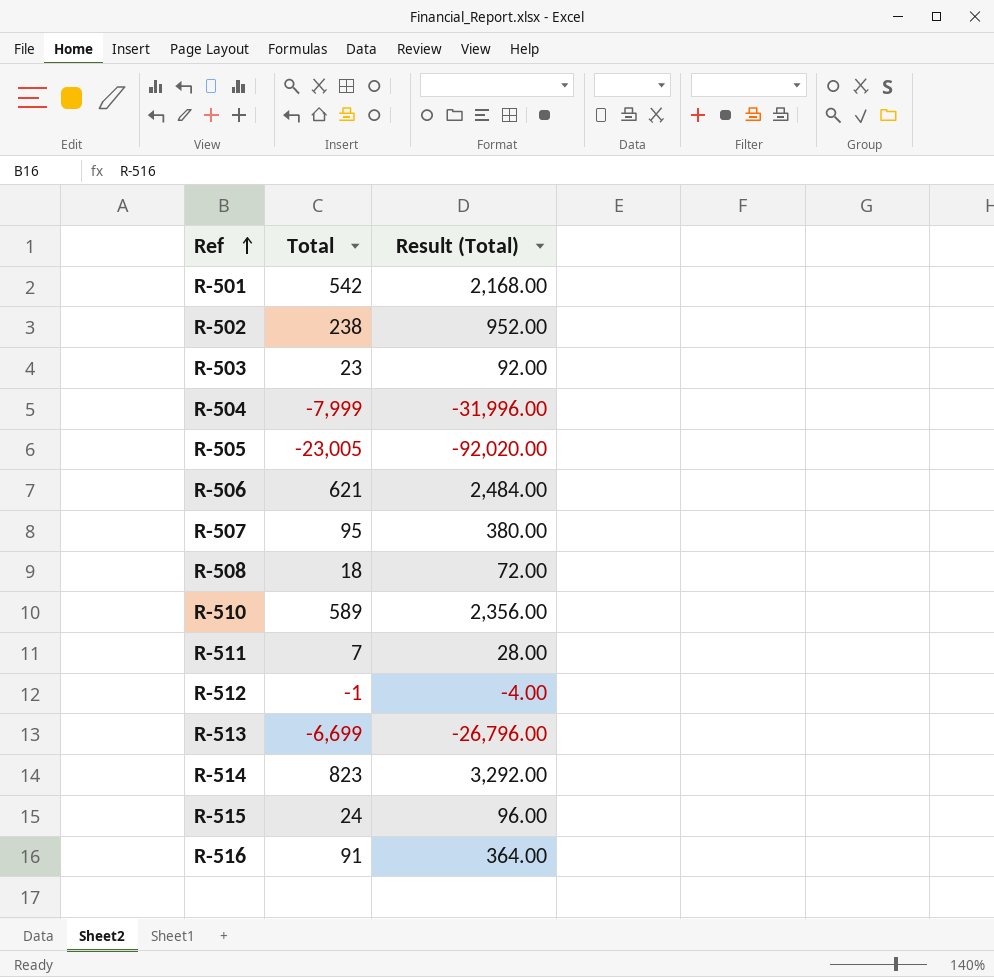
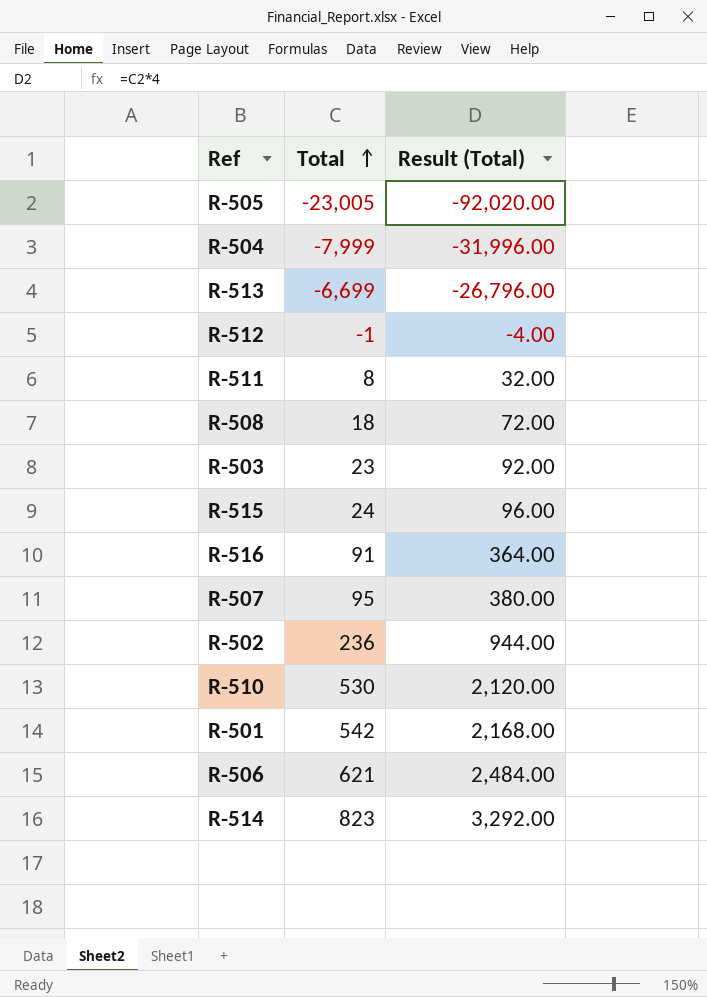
row order: Ref ascending -> Total ascending
R-511 | Total: 7 -> 8
R-511 | Result (Total): 28.00 -> 32.00
R-502 | Total: 238 -> 236
R-502 | Result (Total): 952.00 -> 944.00
R-510 | Total: 589 -> 530
R-510 | Result (Total): 2,356.00 -> 2,120.00

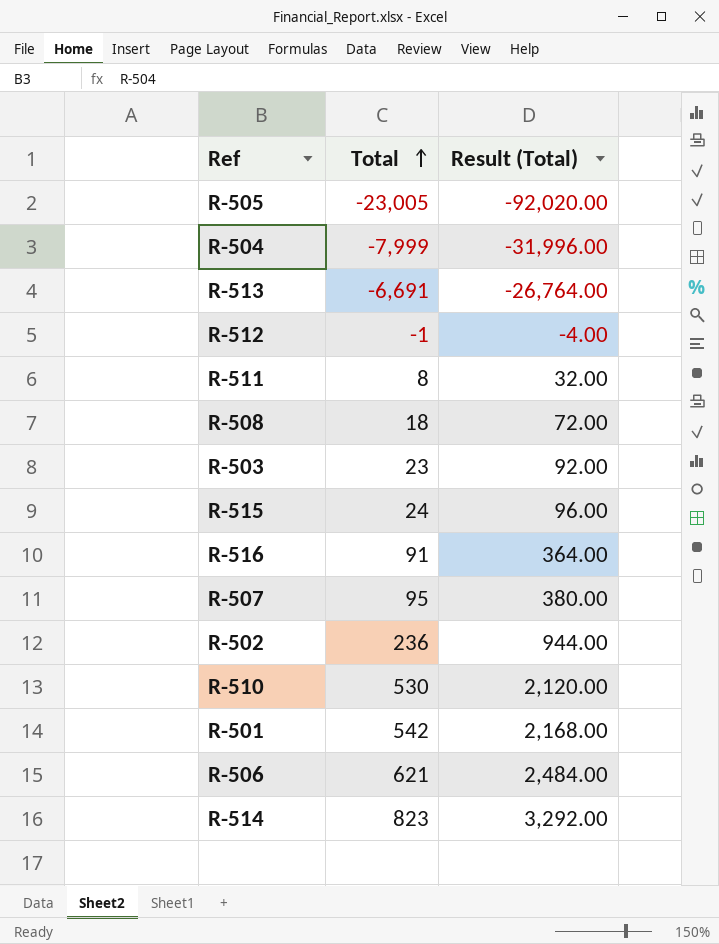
R-513 | Total: -6,699 -> -6,691
R-513 | Result (Total): -26,796.00 -> -26,764.00

